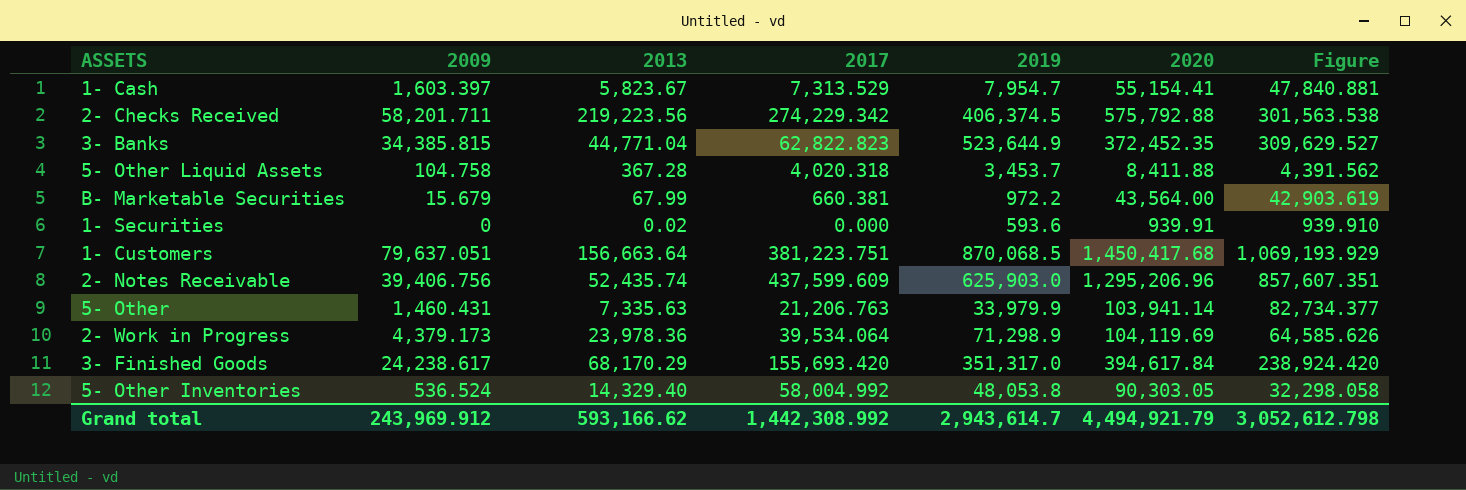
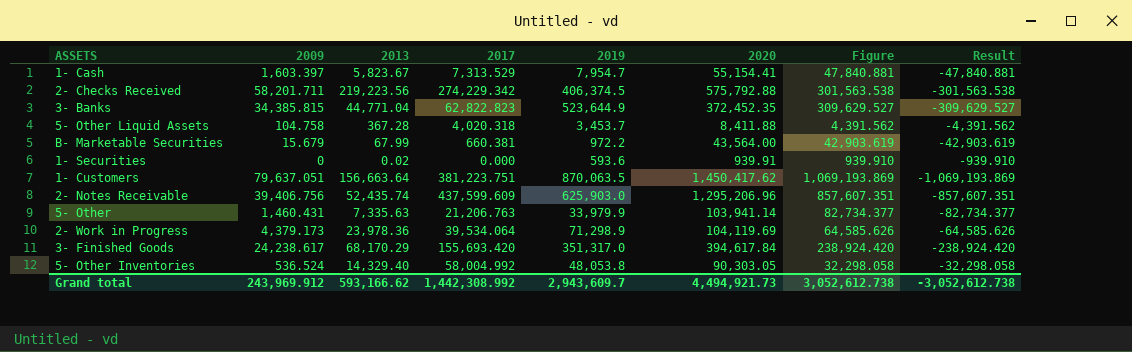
column Result | formula: none -> [2017] - [2020]
1- Customers | 2019: 870,068.5 -> 870,063.5
1- Customers | 2020: 1,450,417.68 -> 1,450,417.62
1- Customers | Figure: 1,069,193.929 -> 1,069,193.869
Grand total | 2019: 2,943,614.7 -> 2,943,609.7
Grand total | 2020: 4,494,921.79 -> 4,494,921.73
Grand total | Figure: 3,052,612.798 -> 3,052,612.738

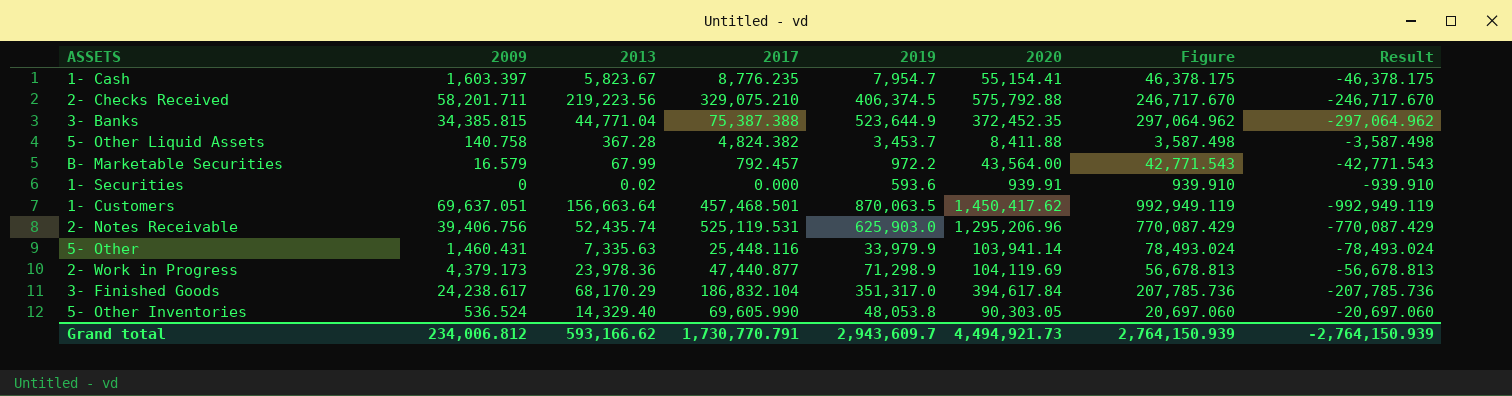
1- Cash | 2017: 7,313.529 -> 8,776.235
1- Cash | Figure: 47,840.881 -> 46,378.175
1- Cash | Result: -47,840.881 -> -46,378.175
2- Checks Received | 2017: 274,229.342 -> 329,075.210
2- Checks Received | Figure: 301,563.538 -> 246,717.670
2- Checks Received | Result: -301,563.538 -> -246,717.670
3- Banks | 2017: 62,822.823 -> 75,387.388
3- Banks | Figure: 309,629.527 -> 297,064.962
3- Banks | Result: -309,629.527 -> -297,064.962
5- Other Liquid Assets | 2009: 104.758 -> 140.758
5- Other Liquid Assets | 2017: 4,020.318 -> 4,824.382
5- Other Liquid Assets | Figure: 4,391.562 -> 3,587.498
5- Other Liquid Assets | Result: -4,391.562 -> -3,587.498
B- Marketable Securities | 2009: 15.679 -> 16.579
B- Marketable Securities | 2017: 660.381 -> 792.457
B- Marketable Securities | Figure: 42,903.619 -> 42,771.543
B- Marketable Securities | Result: -42,903.619 -> -42,771.543
1- Customers | 2009: 79,637.051 -> 69,637.051
1- Customers | 2017: 381,223.751 -> 457,468.501
1- Customers | Figure: 1,069,193.869 -> 992,949.119
1- Customers | Result: -1,069,193.869 -> -992,949.119
2- Notes Receivable | 2017: 437,599.609 -> 525,119.531
2- Notes Receivable | Figure: 857,607.351 -> 770,087.429
2- Notes Receivable | Result: -857,607.351 -> -770,087.429
5- Other | 2017: 21,206.763 -> 25,448.116
5- Other | Figure: 82,734.377 -> 78,493.024
5- Other | Result: -82,734.377 -> -78,493.024
2- Work in Progress | 2017: 39,534.064 -> 47,440.877
2- Work in Progress | Figure: 64,585.626 -> 56,678.813
2- Work in Progress | Result: -64,585.626 -> -56,678.813
3- Finished Goods | 2017: 155,693.420 -> 186,832.104
3- Finished Goods | Figure: 238,924.420 -> 207,785.736
3- Finished Goods | Result: -238,924.420 -> -207,785.736
5- Other Inventories | 2017: 58,004.992 -> 69,605.990
5- Other Inventories | Figure: 32,298.058 -> 20,697.060
5- Other Inventories | Result: -32,298.058 -> -20,697.060
Grand total | 2009: 243,969.912 -> 234,006.812
Grand total | 2017: 1,442,308.992 -> 1,730,770.791
Grand total | Figure: 3,052,612.738 -> 2,764,150.939
Grand total | Result: -3,052,612.738 -> -2,764,150.939

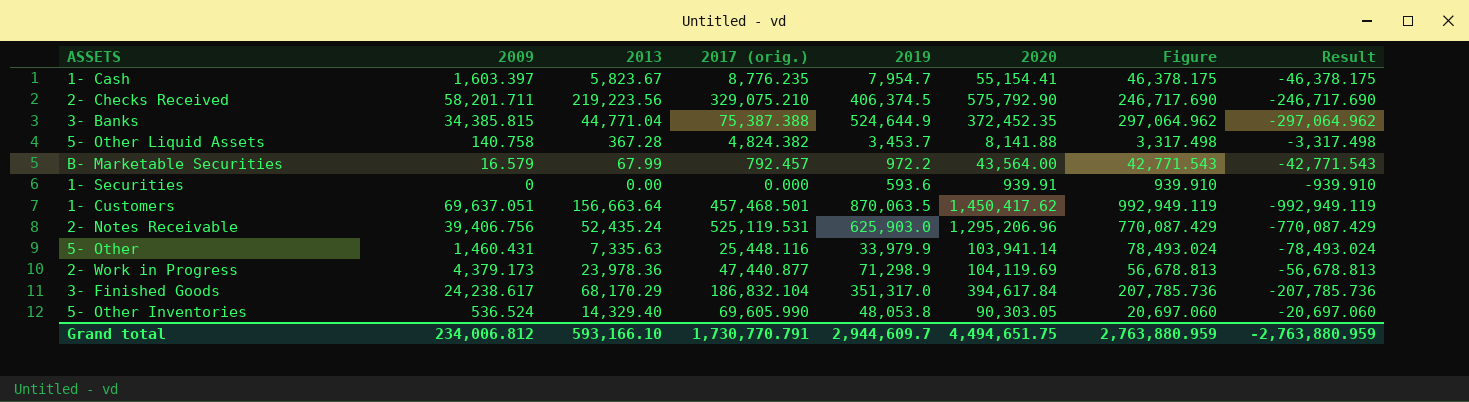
column name: 2017 -> 2017 (orig.)
2- Checks Received | 2020: 575,792.88 -> 575,792.90
2- Checks Received | Figure: 246,717.670 -> 246,717.690
2- Checks Received | Result: -246,717.670 -> -246,717.690
3- Banks | 2019: 523,644.9 -> 524,644.9
5- Other Liquid Assets | 2020: 8,411.88 -> 8,141.88
5- Other Liquid Assets | Figure: 3,587.498 -> 3,317.498
5- Other Liquid Assets | Result: -3,587.498 -> -3,317.498
1- Securities | 2013: 0.02 -> 0.00
2- Notes Receivable | 2013: 52,435.74 -> 52,435.24
Grand total | 2013: 593,166.62 -> 593,166.10
Grand total | 2019: 2,943,609.7 -> 2,944,609.7
Grand total | 2020: 4,494,921.73 -> 4,494,651.75
Grand total | Figure: 2,764,150.939 -> 2,763,880.959
Grand total | Result: -2,764,150.939 -> -2,763,880.959

